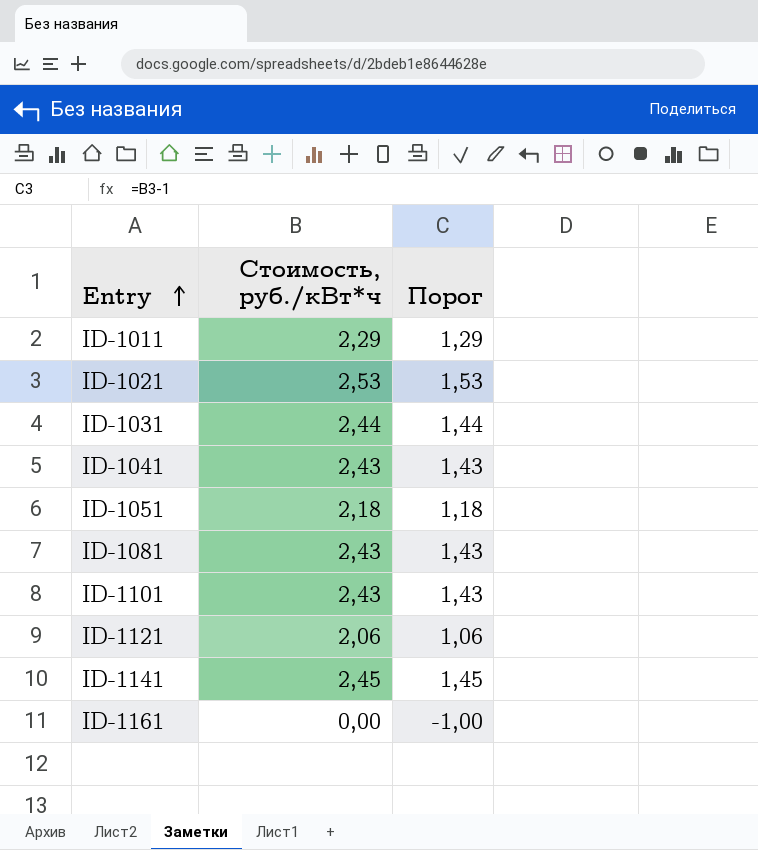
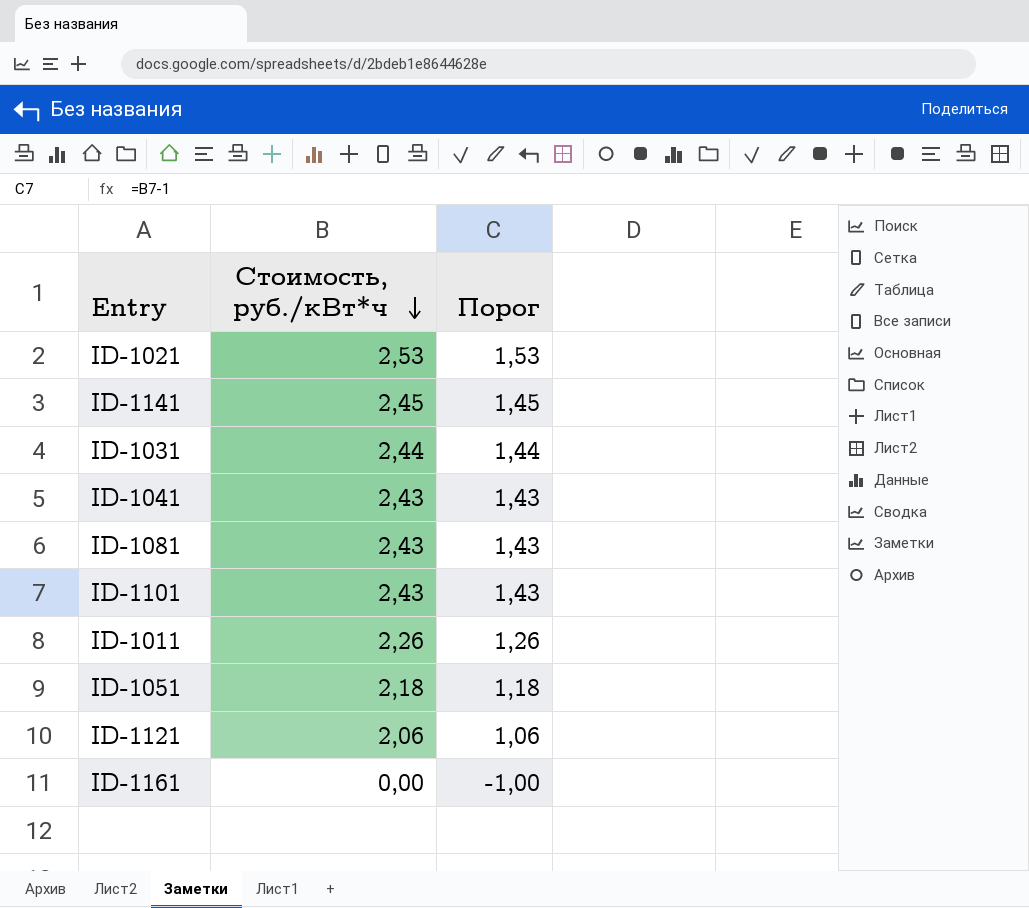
row order: Entry ascending -> Стоимость, руб./кВт*ч descending
ID-1011 | Стоимость, руб./кВт*ч: 2,29 -> 2,26
ID-1011 | Порог: 1,29 -> 1,26

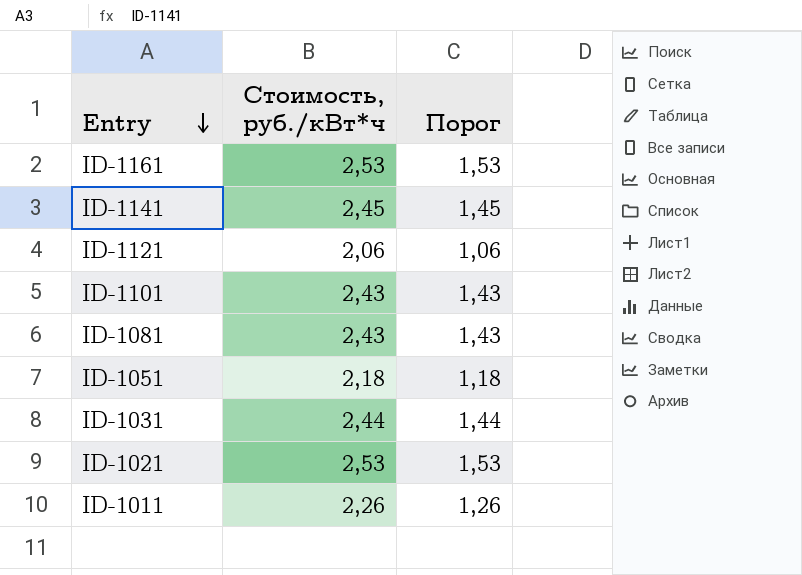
row order: Стоимость, руб./кВт*ч descending -> Entry descending
row ID-1041: 2,43 | 1,43 -> none
ID-1161 | Стоимость, руб./кВт*ч: 0,00 -> 2,53
ID-1161 | Порог: -1,00 -> 1,53

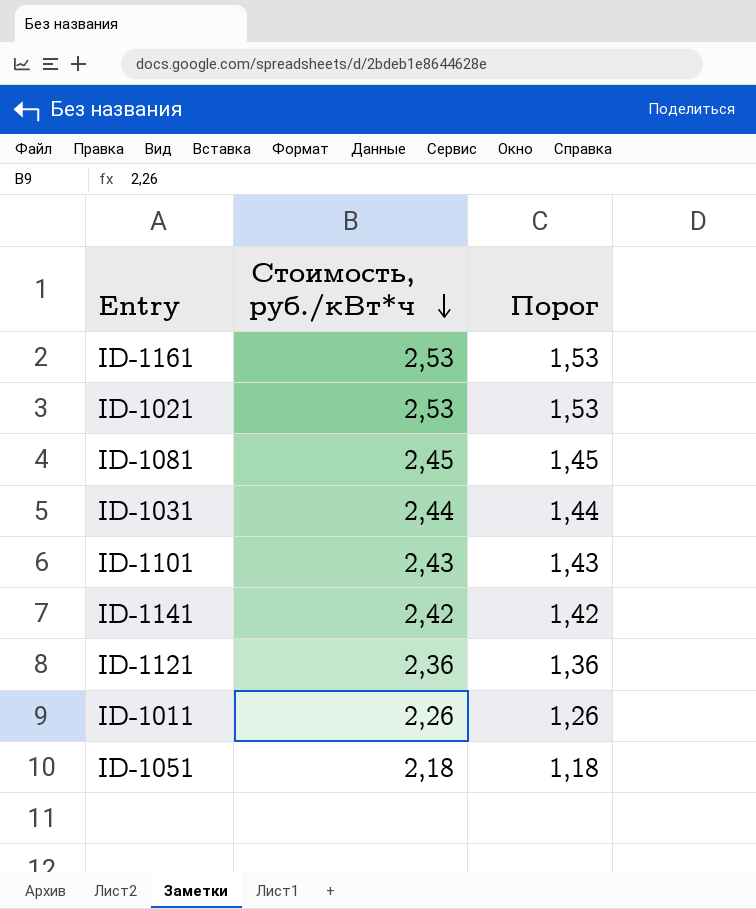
row order: Entry descending -> Стоимость, руб./кВт*ч descending
ID-1081 | Стоимость, руб./кВт*ч: 2,43 -> 2,45
ID-1081 | Порог: 1,43 -> 1,45
ID-1141 | Стоимость, руб./кВт*ч: 2,45 -> 2,42
ID-1141 | Порог: 1,45 -> 1,42
ID-1121 | Стоимость, руб./кВт*ч: 2,06 -> 2,36
ID-1121 | Порог: 1,06 -> 1,36

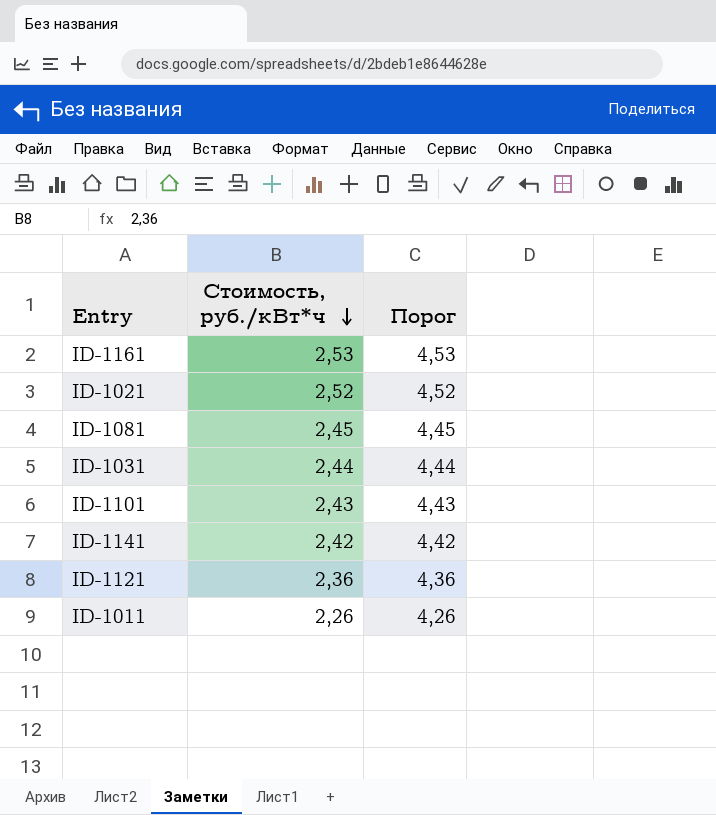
column Порог | formula: [Стоимость, руб./кВт*ч] - 1 -> [Стоимость, руб./кВт*ч] + 2
row ID-1051: 2,18 | 1,18 -> none
ID-1021 | Стоимость, руб./кВт*ч: 2,53 -> 2,52

